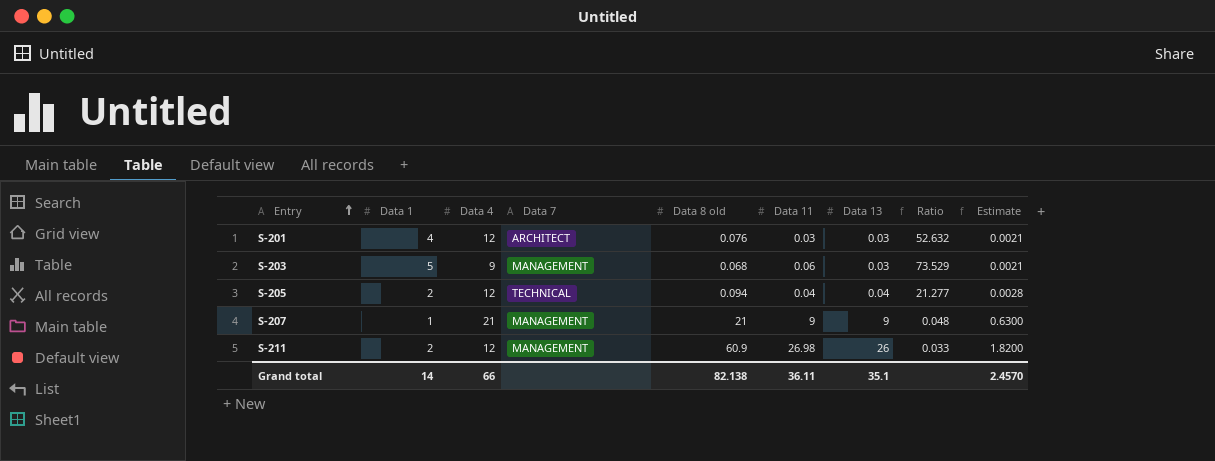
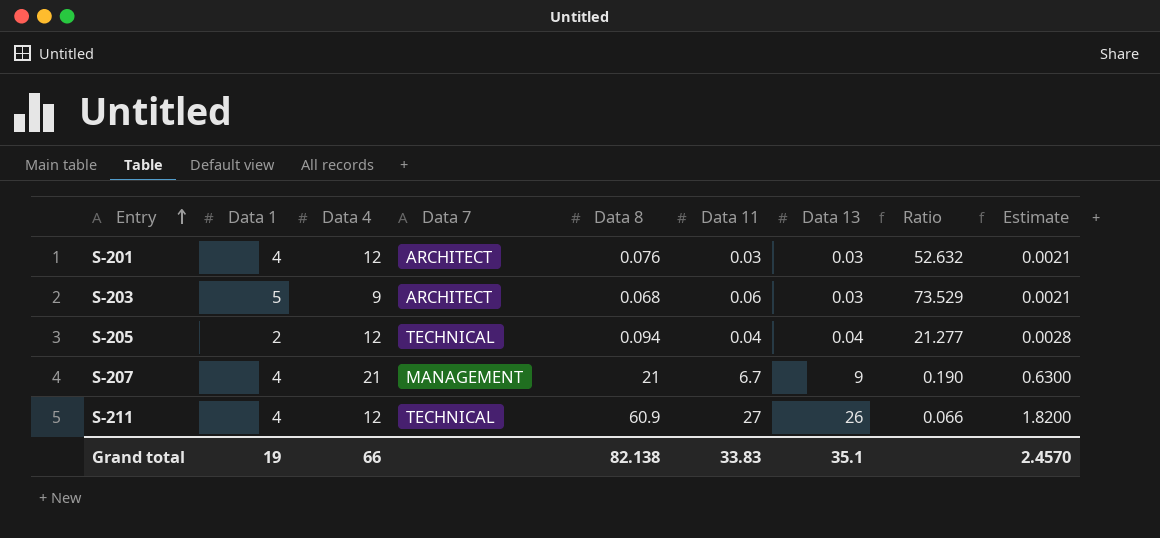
column name: Data 8 old -> Data 8
S-203 | Data 7: MANAGEMENT -> ARCHITECT
S-207 | Data 1: 1 -> 4
S-207 | Data 11: 9 -> 6.7
S-207 | Ratio: 0.048 -> 0.190
S-211 | Data 1: 2 -> 4
S-211 | Data 7: MANAGEMENT -> TECHNICAL
S-211 | Data 11: 26.98 -> 27
S-211 | Ratio: 0.033 -> 0.066
Grand total | Data 1: 14 -> 19
Grand total | Data 11: 36.11 -> 33.83

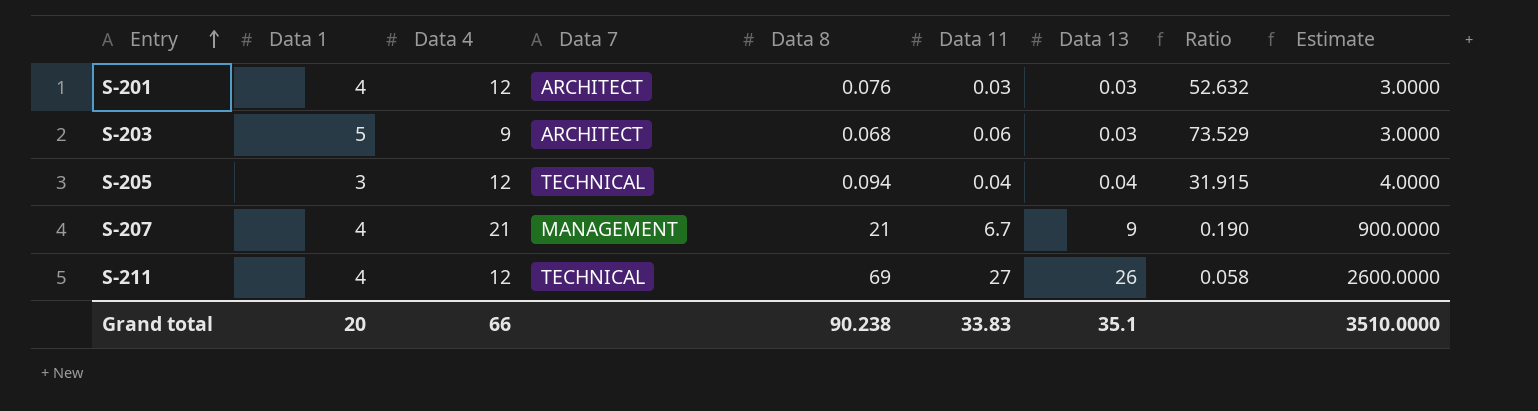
column Estimate | formula: [Data 13] * 0.07 -> [Data 13] * 100
S-205 | Data 1: 2 -> 3
S-205 | Ratio: 21.277 -> 31.915
S-211 | Data 8: 60.9 -> 69
S-211 | Ratio: 0.066 -> 0.058
Grand total | Data 1: 19 -> 20
Grand total | Data 8: 82.138 -> 90.238
Grand total | Estimate: 2.4570 -> 3510.0000

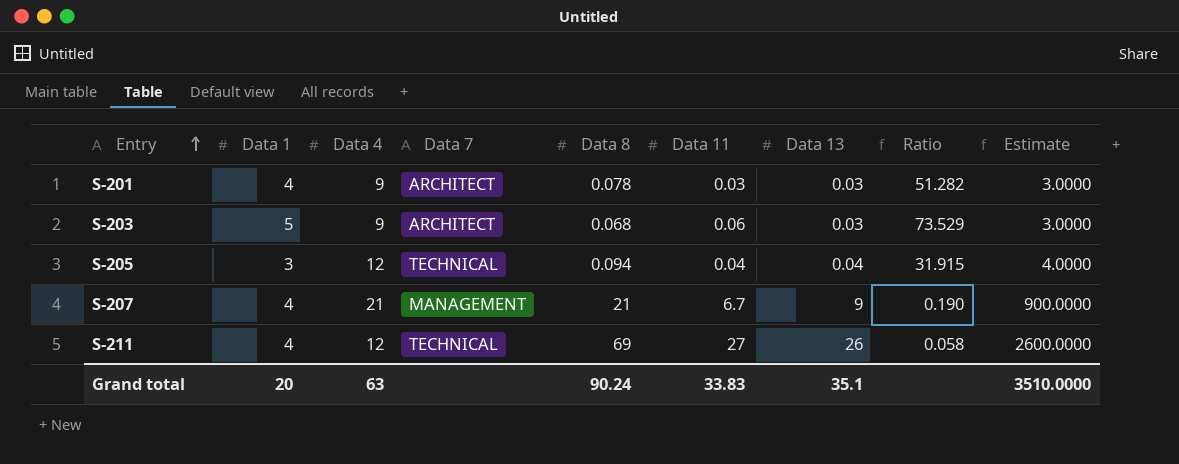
S-201 | Data 4: 12 -> 9
S-201 | Data 8: 0.076 -> 0.078
S-201 | Ratio: 52.632 -> 51.282
Grand total | Data 4: 66 -> 63
Grand total | Data 8: 90.238 -> 90.24

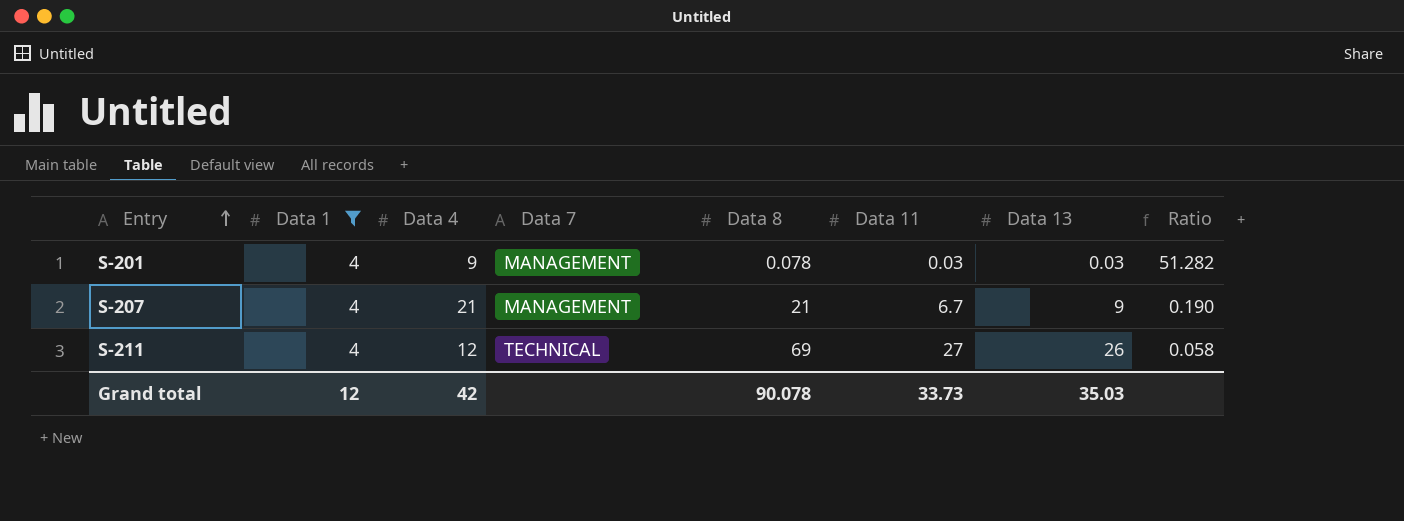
filter: none -> Data 1 = 4
column Estimate | formula: [Data 13] * 100 -> none
S-201 | Data 7: ARCHITECT -> MANAGEMENT
Grand total | Data 1: 20 -> 12
Grand total | Data 4: 63 -> 42
Grand total | Data 8: 90.24 -> 90.078
Grand total | Data 11: 33.83 -> 33.73
Grand total | Data 13: 35.1 -> 35.03

